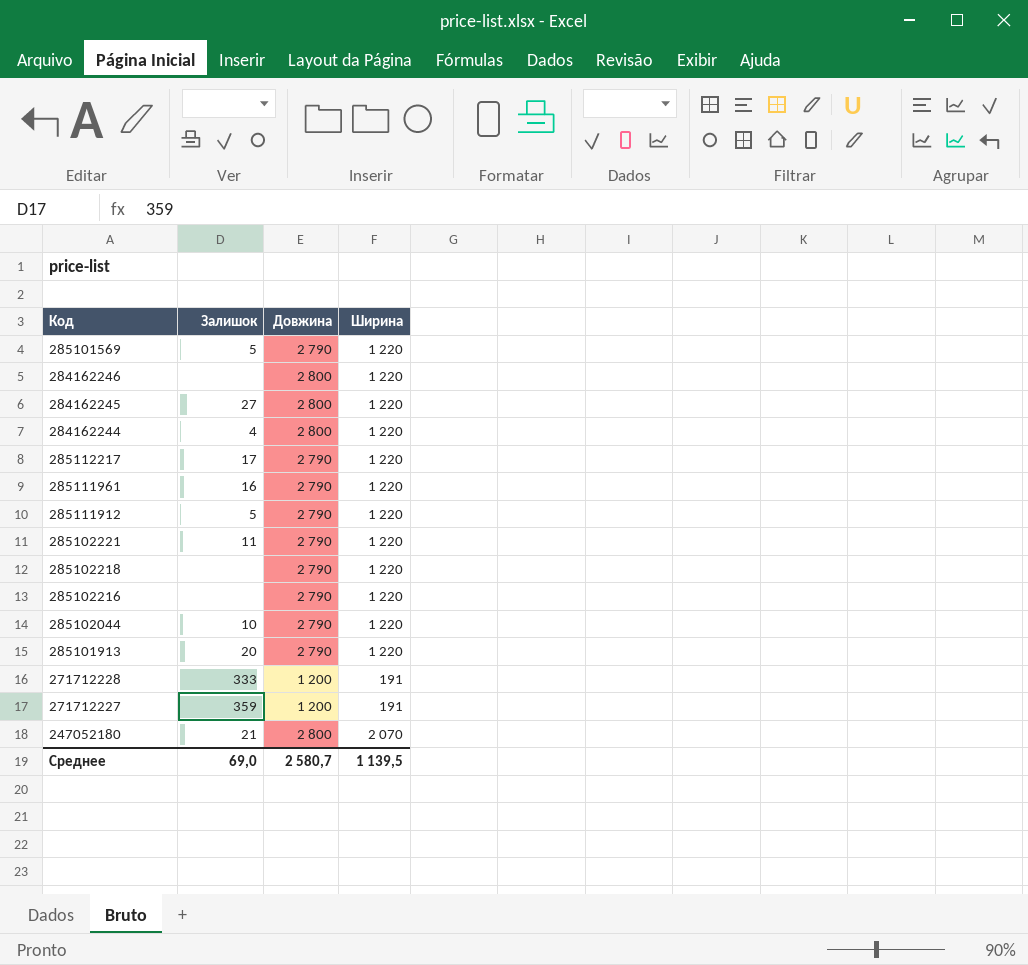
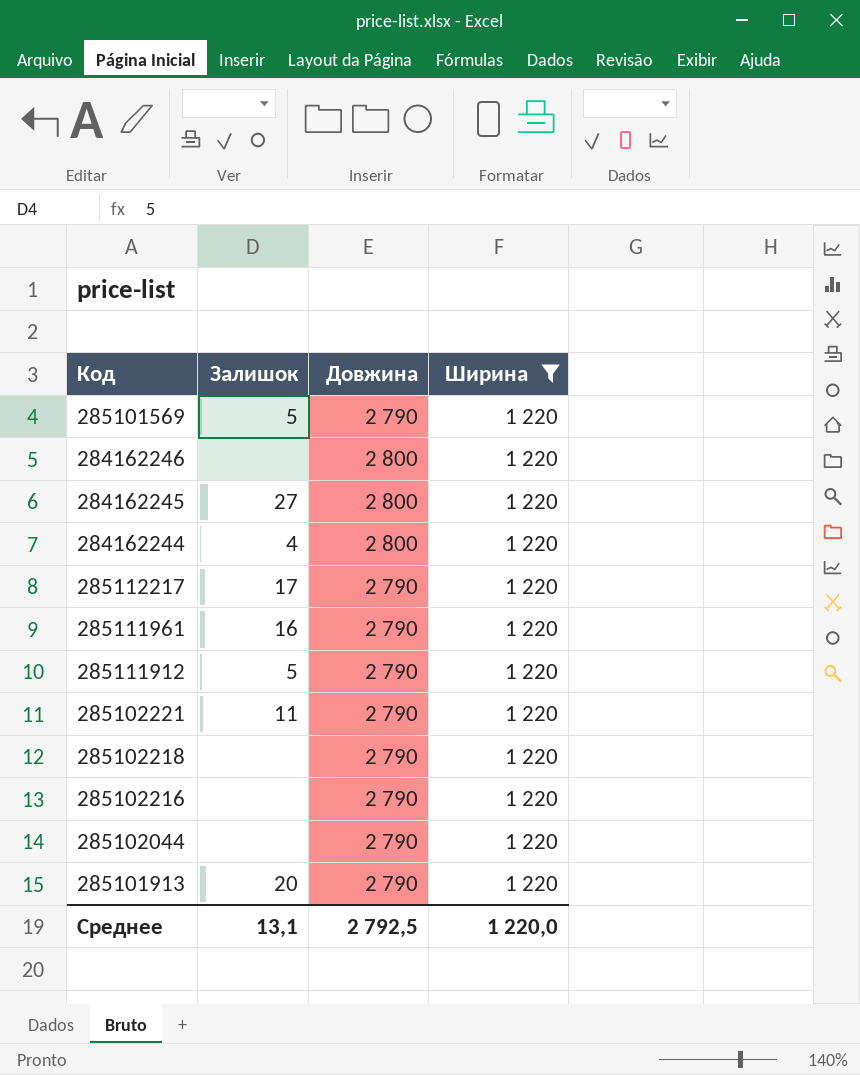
filter: none -> Ширина = 1 220
285102044 | Залишок: 10 -> none
Среднее | Залишок: 69,0 -> 13,1
Среднее | Довжина: 2 580,7 -> 2 792,5
Среднее | Ширина: 1 139,5 -> 1 220,0

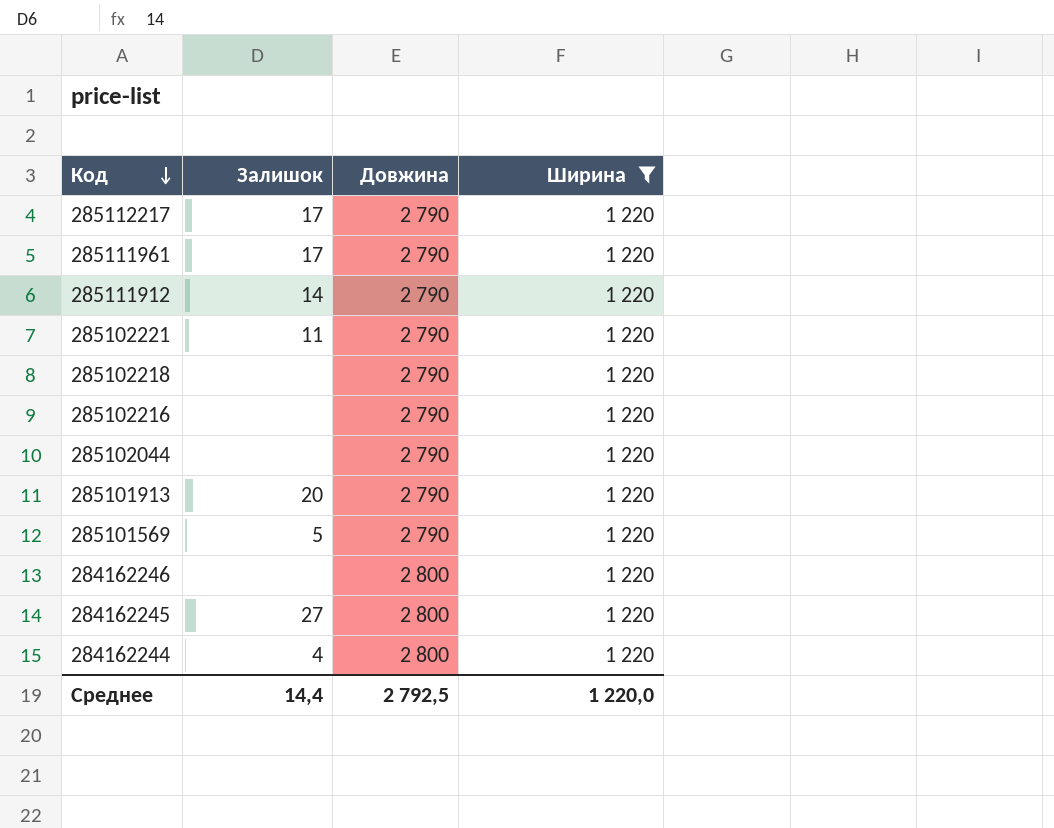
row order: none -> Код descending
285111961 | Залишок: 16 -> 17
285111912 | Залишок: 5 -> 14
Среднее | Залишок: 13,1 -> 14,4

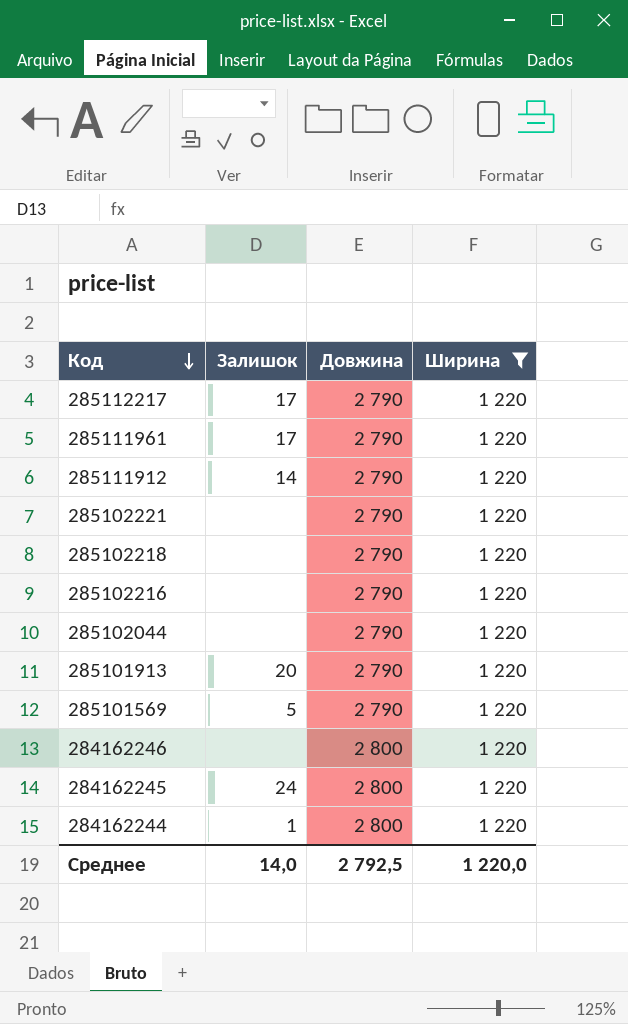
285102221 | Залишок: 11 -> none
284162245 | Залишок: 27 -> 24
284162244 | Залишок: 4 -> 1
Среднее | Залишок: 14,4 -> 14,0

